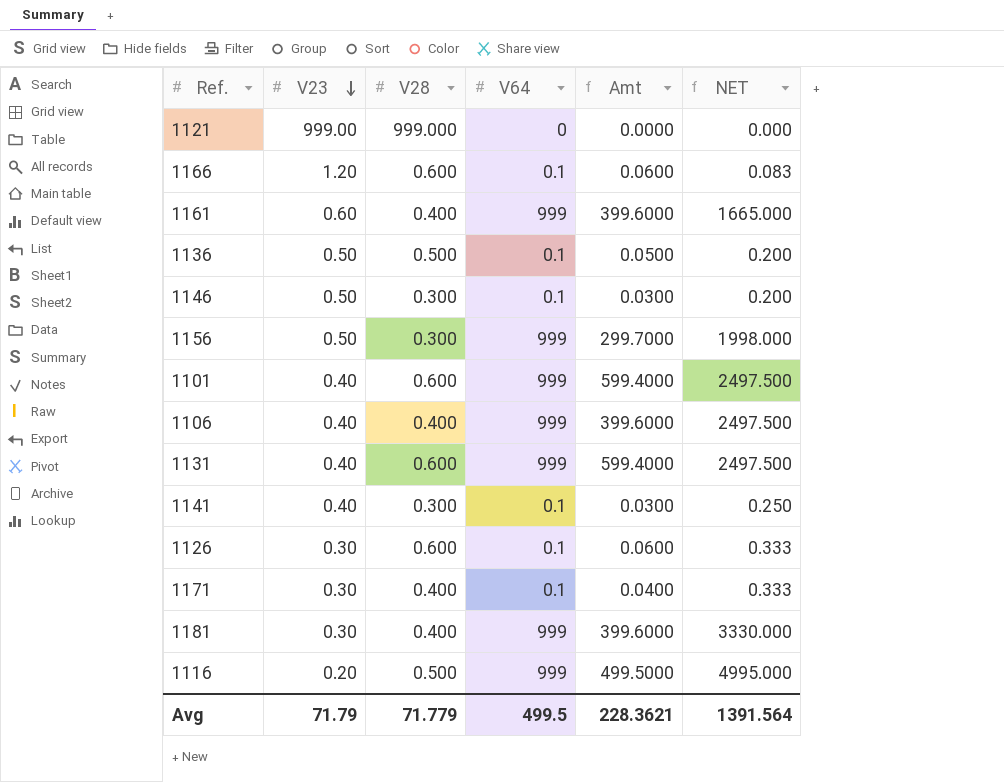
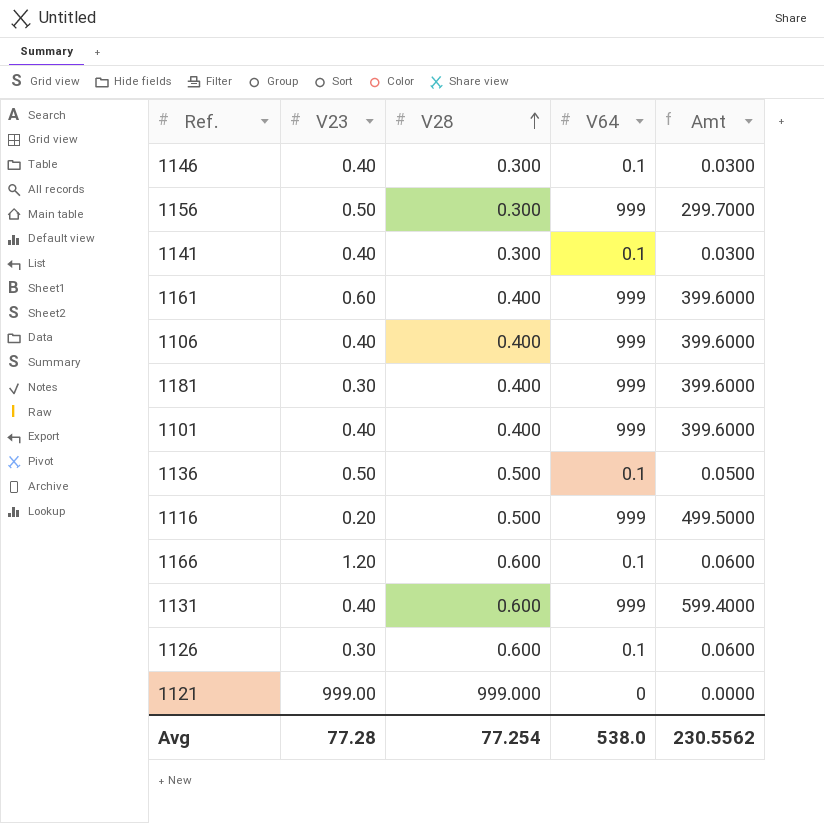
row order: V23 descending -> V28 ascending
column NET | formula: [V64] / [V23] -> none
row 1171: 0.30 | 0.400 | 0.1 | 0.0400 | 0.333 -> none
1146 | V23: 0.50 -> 0.40
1101 | V28: 0.600 -> 0.400
1101 | Amt: 599.4000 -> 399.6000
Avg | V23: 71.79 -> 77.28
Avg | V28: 71.779 -> 77.254
Avg | V64: 499.5 -> 538.0
Avg | Amt: 228.3621 -> 230.5562

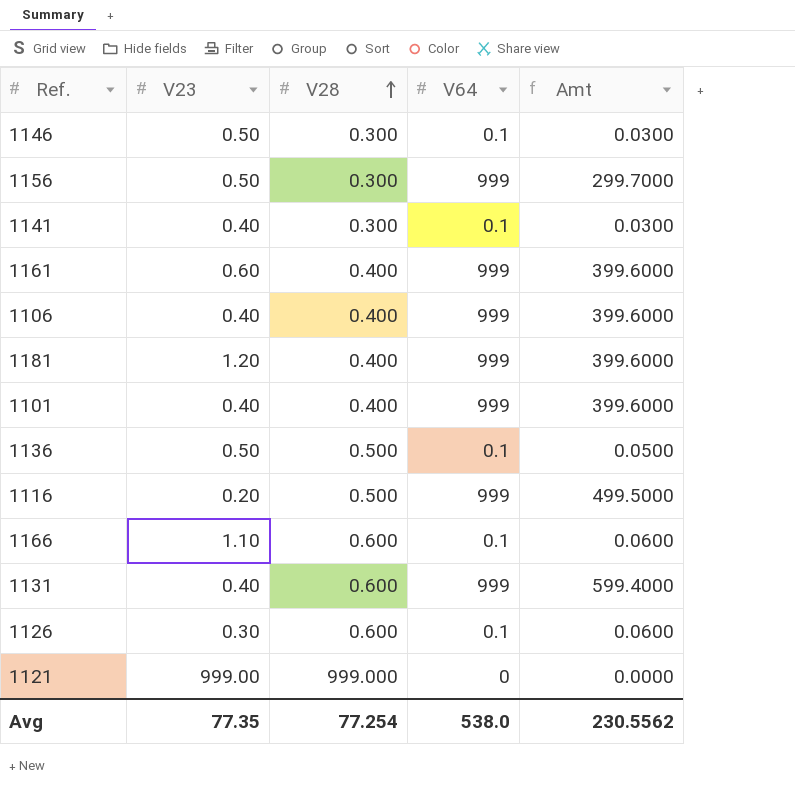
1146 | V23: 0.40 -> 0.50
1181 | V23: 0.30 -> 1.20
1166 | V23: 1.20 -> 1.10
Avg | V23: 77.28 -> 77.35

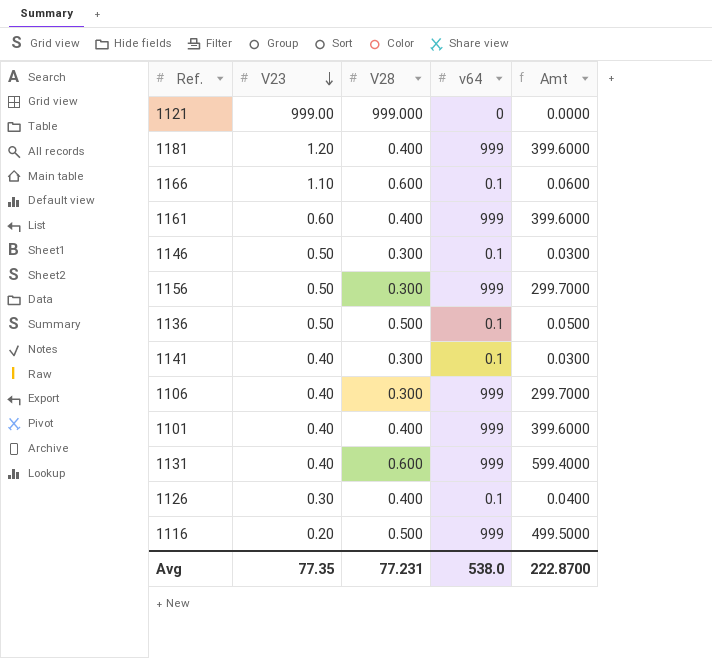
row order: V28 ascending -> V23 descending
column name: V64 -> v64
1106 | V28: 0.400 -> 0.300
1106 | Amt: 399.6000 -> 299.7000
1126 | V28: 0.600 -> 0.400
1126 | Amt: 0.0600 -> 0.0400
Avg | V28: 77.254 -> 77.231
Avg | Amt: 230.5562 -> 222.8700

